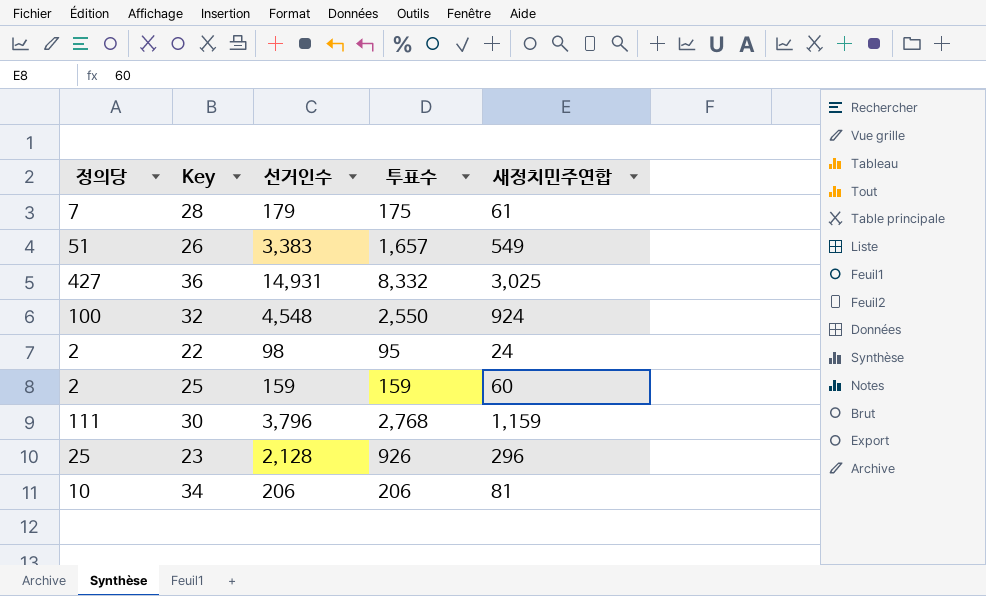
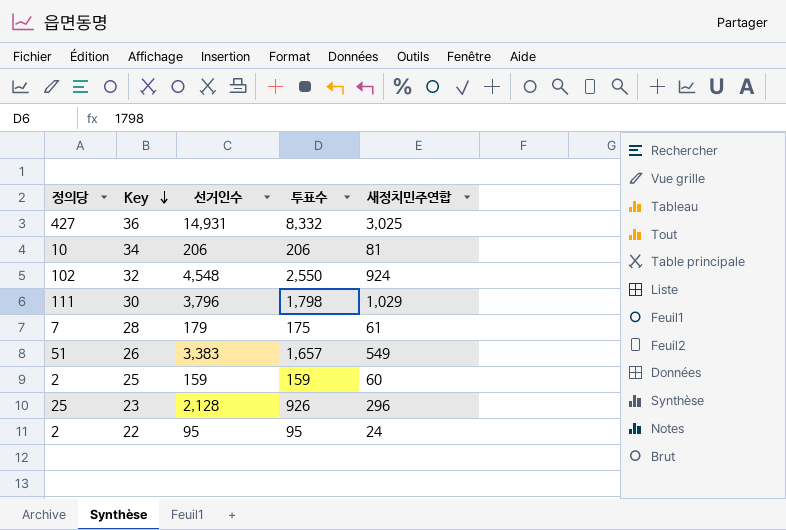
row order: none -> Key descending
32 | 정의당: 100 -> 102
30 | 투표수: 2,768 -> 1,798
30 | 새정치민주연합: 1,159 -> 1,029
22 | 선거인수: 98 -> 95

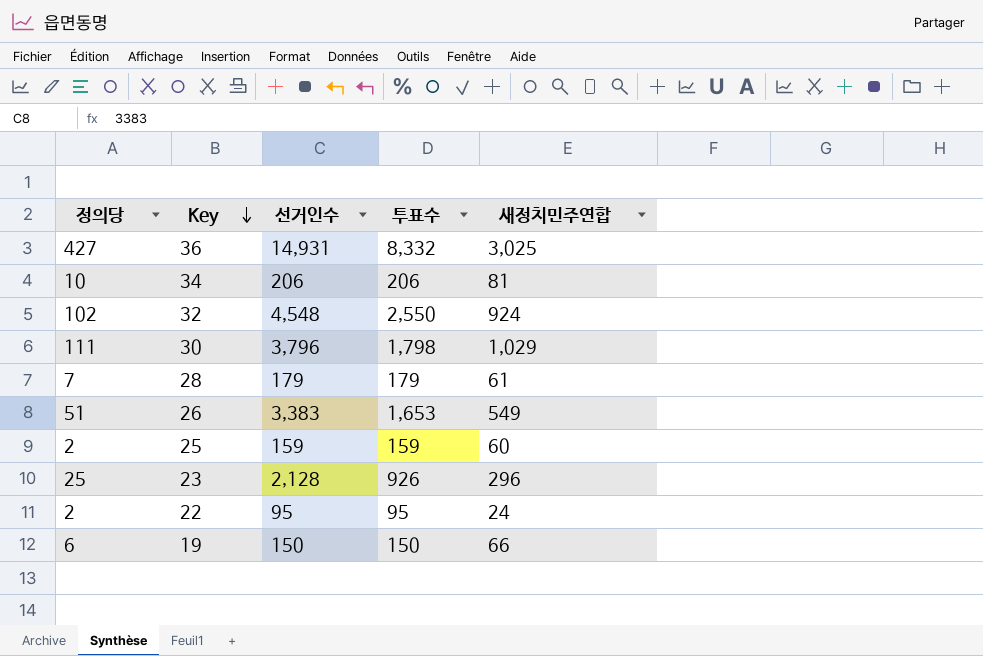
28 | 투표수: 175 -> 179
26 | 투표수: 1,657 -> 1,653
row 19: none -> 6 | 150 | 150 | 66

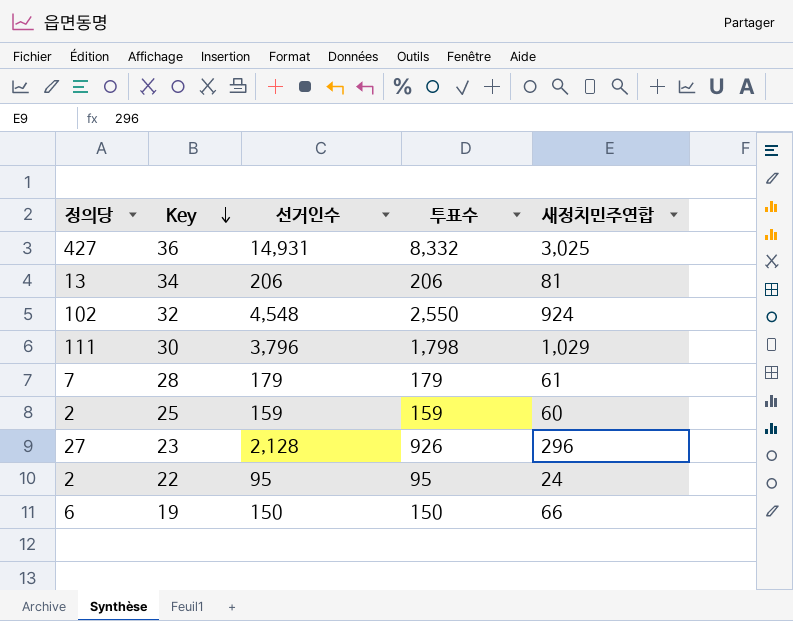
row 26: 51 | 3,383 | 1,653 | 549 -> none
34 | 정의당: 10 -> 13
23 | 정의당: 25 -> 27

